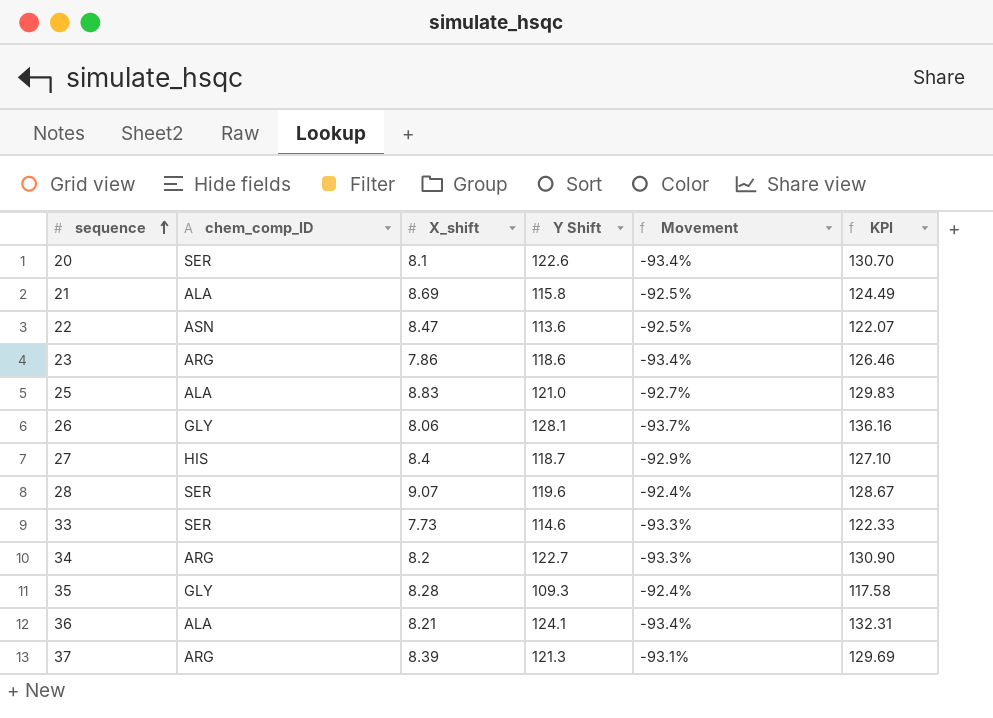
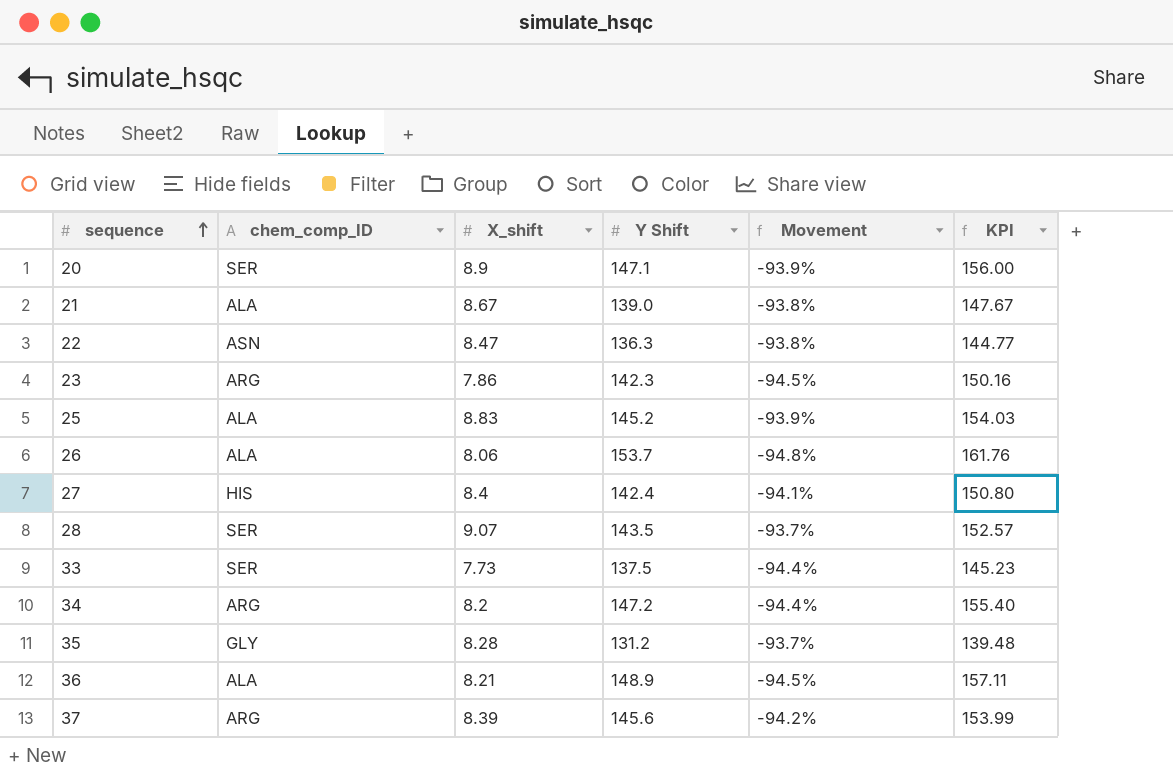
20 | X_shift: 8.1 -> 8.9
20 | Y Shift: 122.6 -> 147.1
20 | Movement: -93.4% -> -93.9%
20 | KPI: 130.70 -> 156.00
21 | X_shift: 8.69 -> 8.67
21 | Y Shift: 115.8 -> 139.0
21 | Movement: -92.5% -> -93.8%
21 | KPI: 124.49 -> 147.67
22 | Y Shift: 113.6 -> 136.3
22 | Movement: -92.5% -> -93.8%
22 | KPI: 122.07 -> 144.77
23 | Y Shift: 118.6 -> 142.3
23 | Movement: -93.4% -> -94.5%
23 | KPI: 126.46 -> 150.16
25 | Y Shift: 121.0 -> 145.2
25 | Movement: -92.7% -> -93.9%
25 | KPI: 129.83 -> 154.03
26 | chem_comp_ID: GLY -> ALA
26 | Y Shift: 128.1 -> 153.7
26 | Movement: -93.7% -> -94.8%
26 | KPI: 136.16 -> 161.76
27 | Y Shift: 118.7 -> 142.4
27 | Movement: -92.9% -> -94.1%
27 | KPI: 127.10 -> 150.80
28 | Y Shift: 119.6 -> 143.5
28 | Movement: -92.4% -> -93.7%
28 | KPI: 128.67 -> 152.57
33 | Y Shift: 114.6 -> 137.5
33 | Movement: -93.3% -> -94.4%
33 | KPI: 122.33 -> 145.23
34 | Y Shift: 122.7 -> 147.2
34 | Movement: -93.3% -> -94.4%
34 | KPI: 130.90 -> 155.40
35 | Y Shift: 109.3 -> 131.2
35 | Movement: -92.4% -> -93.7%
35 | KPI: 117.58 -> 139.48
36 | Y Shift: 124.1 -> 148.9
36 | Movement: -93.4% -> -94.5%
36 | KPI: 132.31 -> 157.11
37 | Y Shift: 121.3 -> 145.6
37 | Movement: -93.1% -> -94.2%
37 | KPI: 129.69 -> 153.99

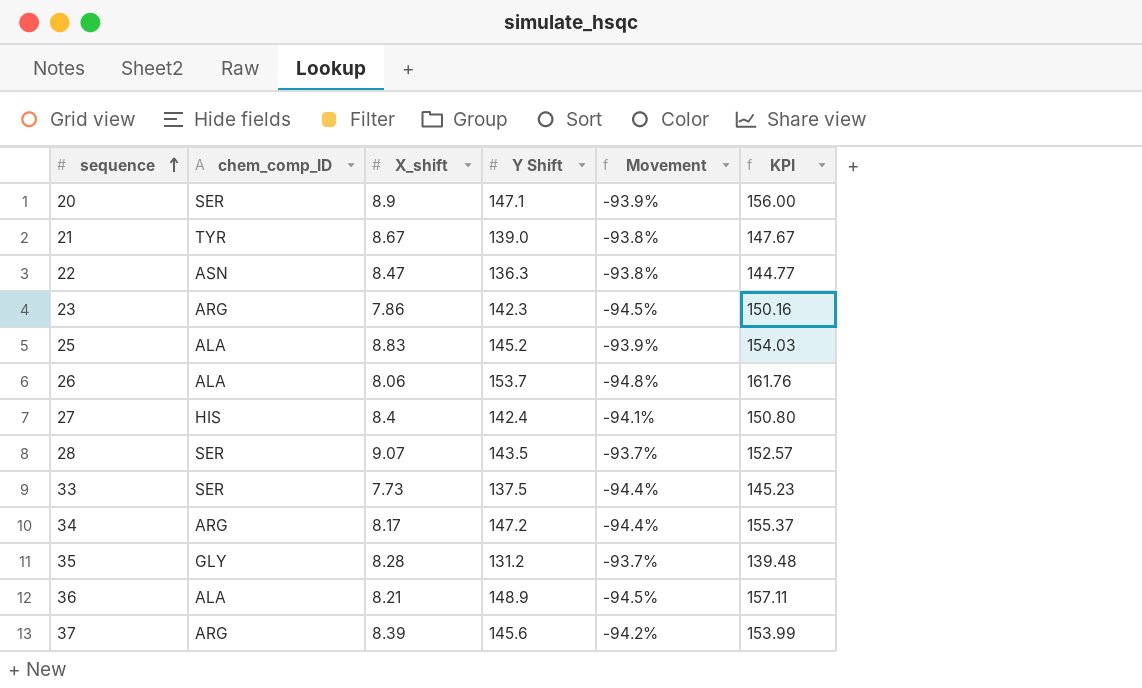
21 | chem_comp_ID: ALA -> TYR
34 | X_shift: 8.2 -> 8.17
34 | KPI: 155.40 -> 155.37

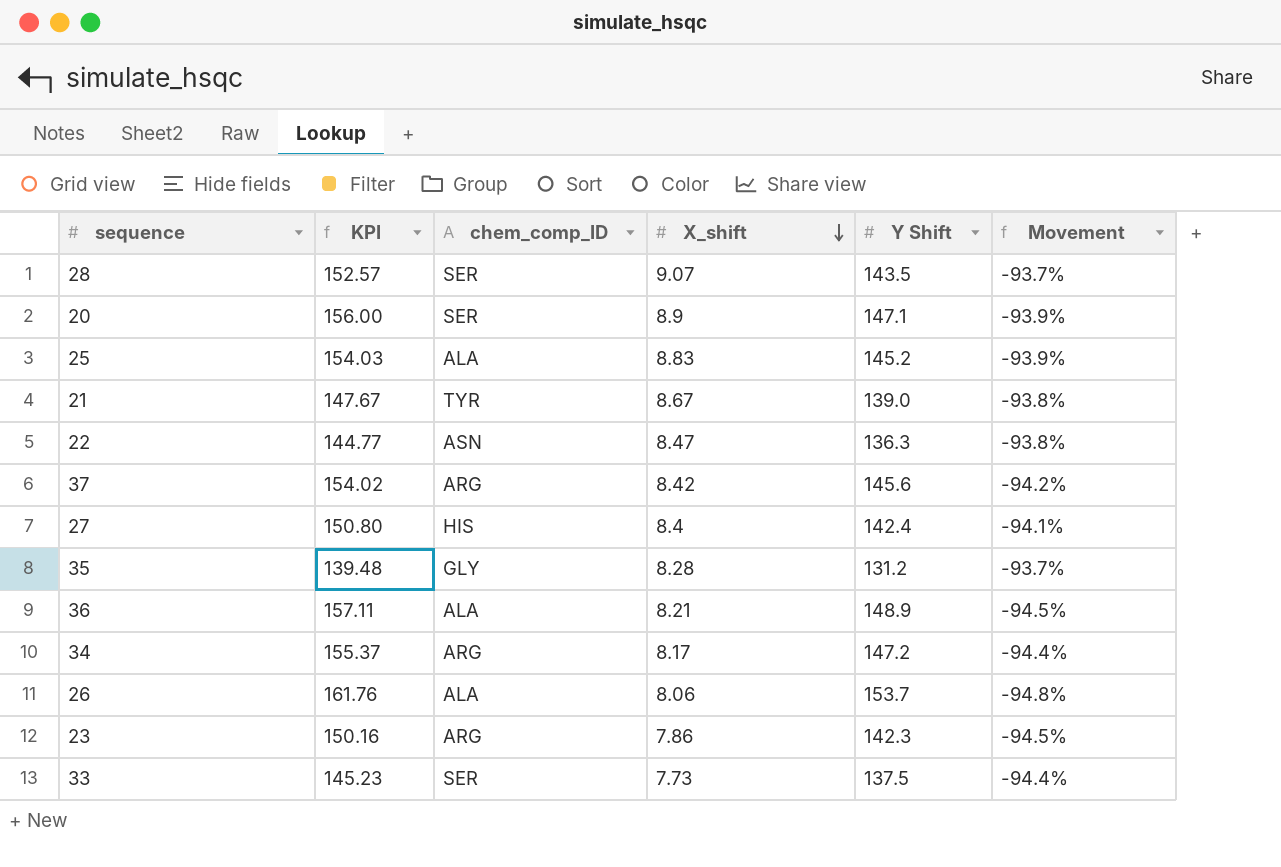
row order: sequence ascending -> X_shift descending
column KPI | position: 6 -> 2
37 | KPI: 153.99 -> 154.02
37 | X_shift: 8.39 -> 8.42

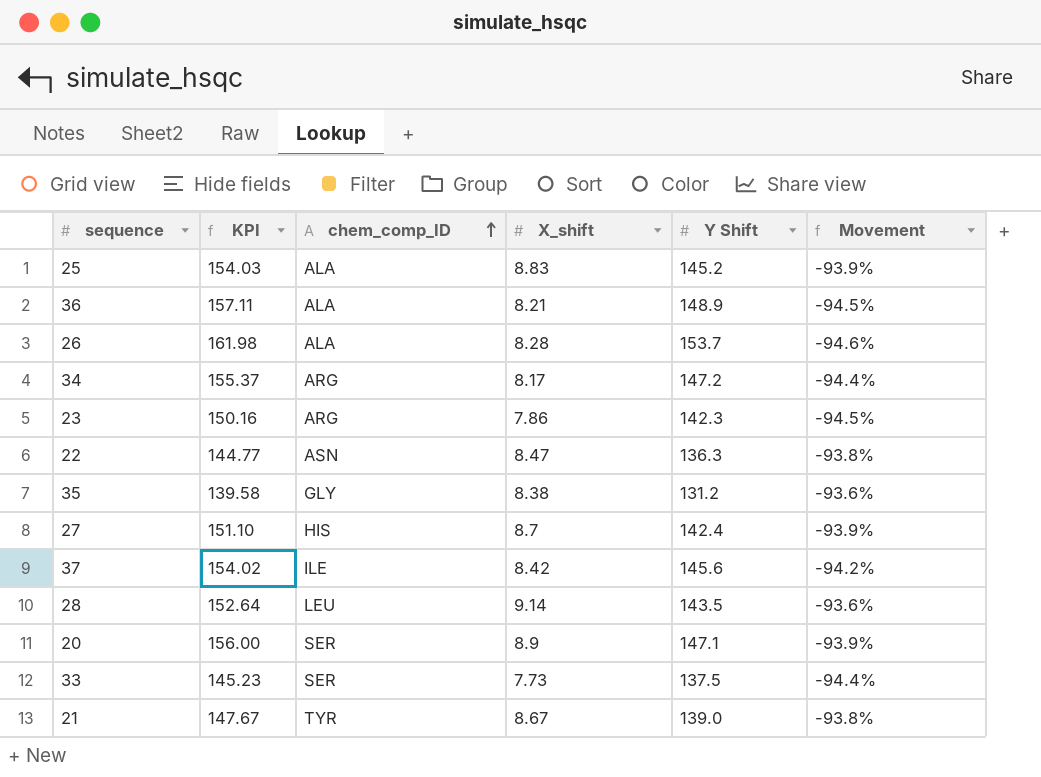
row order: X_shift descending -> chem_comp_ID ascending
26 | KPI: 161.76 -> 161.98
26 | X_shift: 8.06 -> 8.28
26 | Movement: -94.8% -> -94.6%
35 | KPI: 139.48 -> 139.58
35 | X_shift: 8.28 -> 8.38
35 | Movement: -93.7% -> -93.6%
27 | KPI: 150.80 -> 151.10
27 | X_shift: 8.4 -> 8.7
27 | Movement: -94.1% -> -93.9%
37 | chem_comp_ID: ARG -> ILE
28 | KPI: 152.57 -> 152.64
28 | chem_comp_ID: SER -> LEU
28 | X_shift: 9.07 -> 9.14
28 | Movement: -93.7% -> -93.6%

